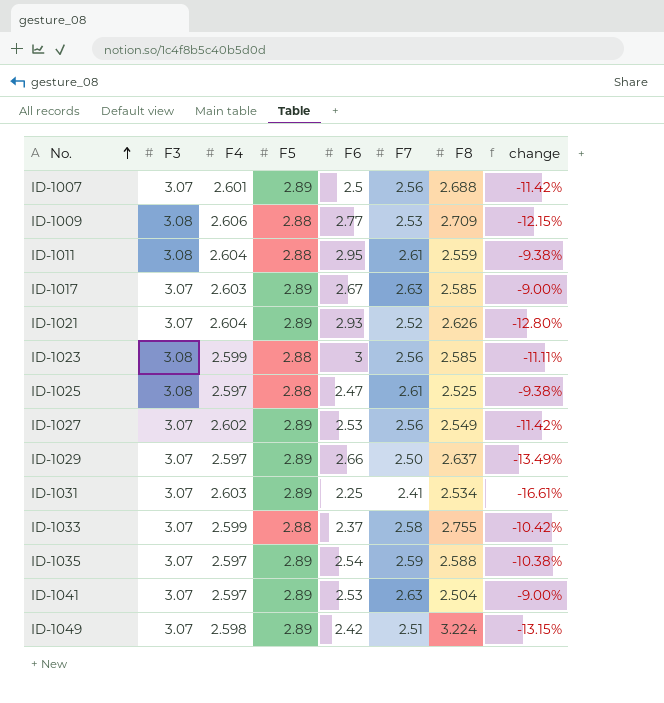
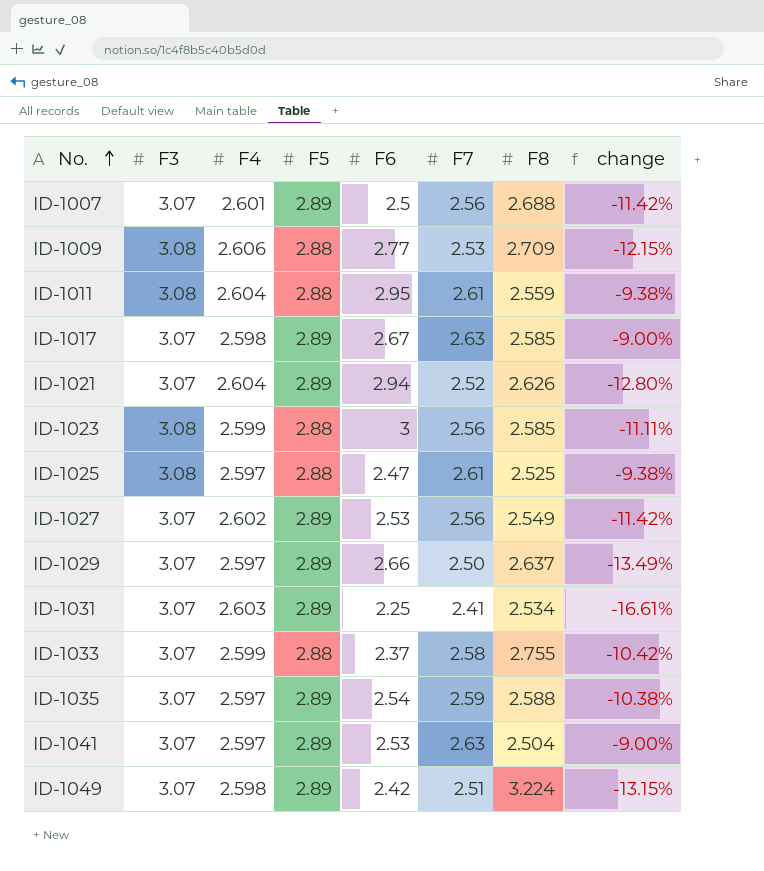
ID-1017 | F4: 2.603 -> 2.598
ID-1021 | F6: 2.93 -> 2.94

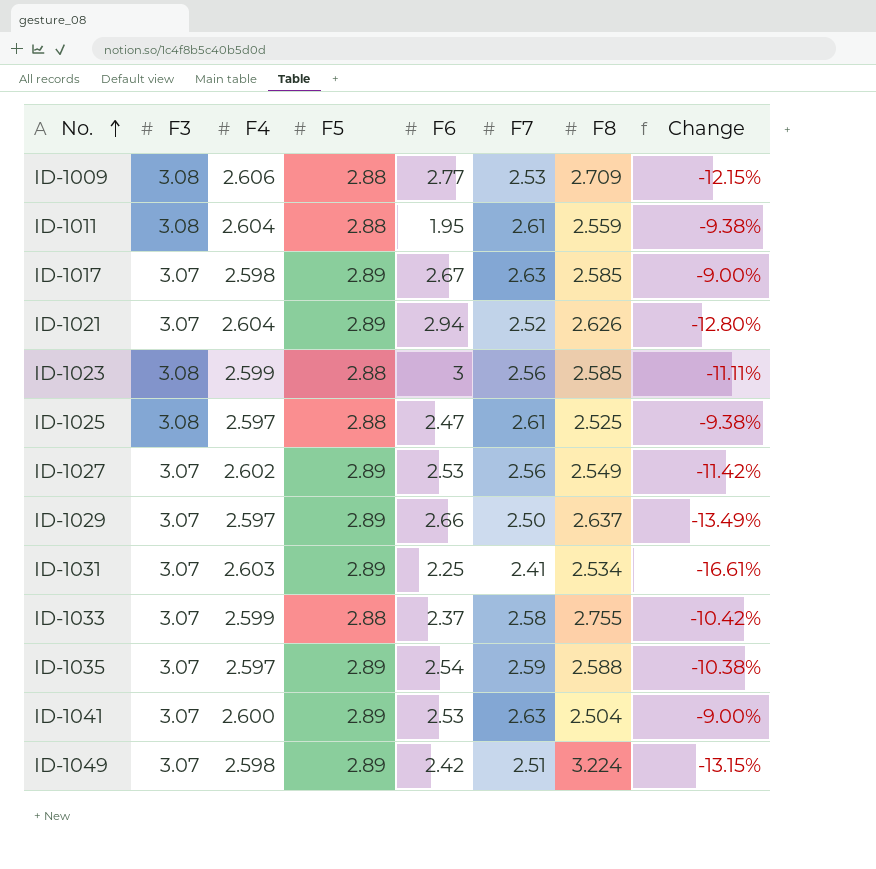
column name: change -> Change
row ID-1007: 3.07 | 2.601 | 2.89 | 2.5 | 2.56 | 2.688 | -11.42% -> none
ID-1011 | F6: 2.95 -> 1.95
ID-1041 | F4: 2.597 -> 2.600

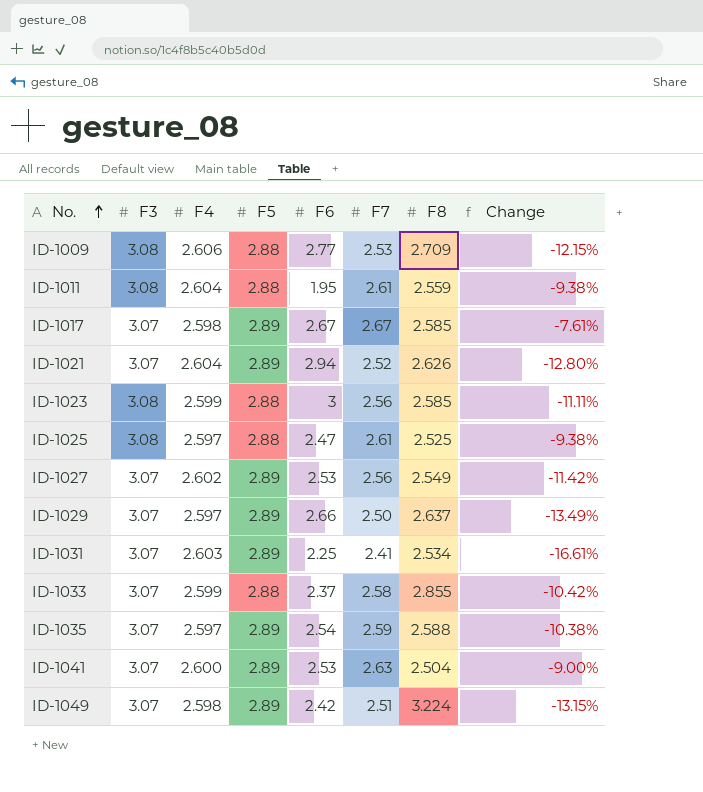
ID-1017 | F7: 2.63 -> 2.67
ID-1017 | Change: -9.00% -> -7.61%
ID-1033 | F8: 2.755 -> 2.855

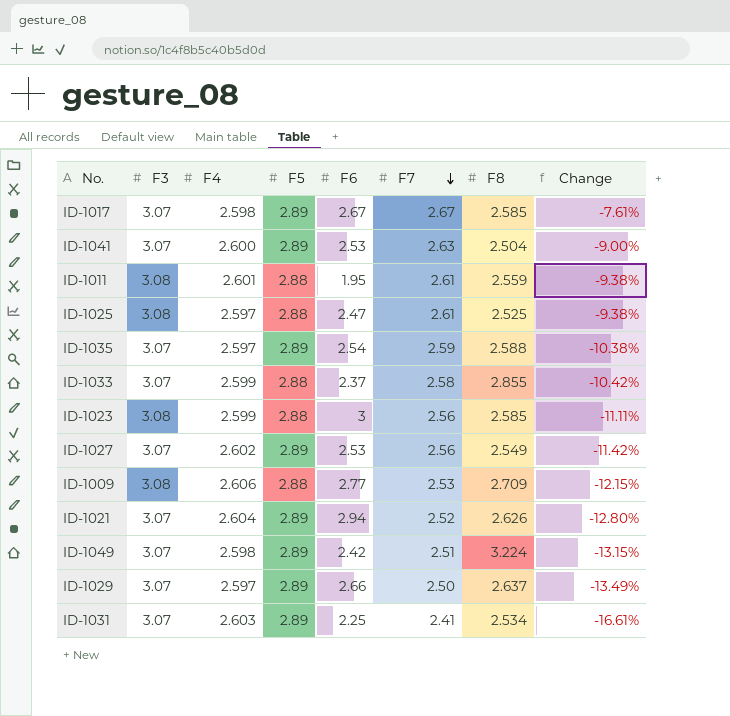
row order: No. ascending -> F7 descending
ID-1011 | F4: 2.604 -> 2.601

